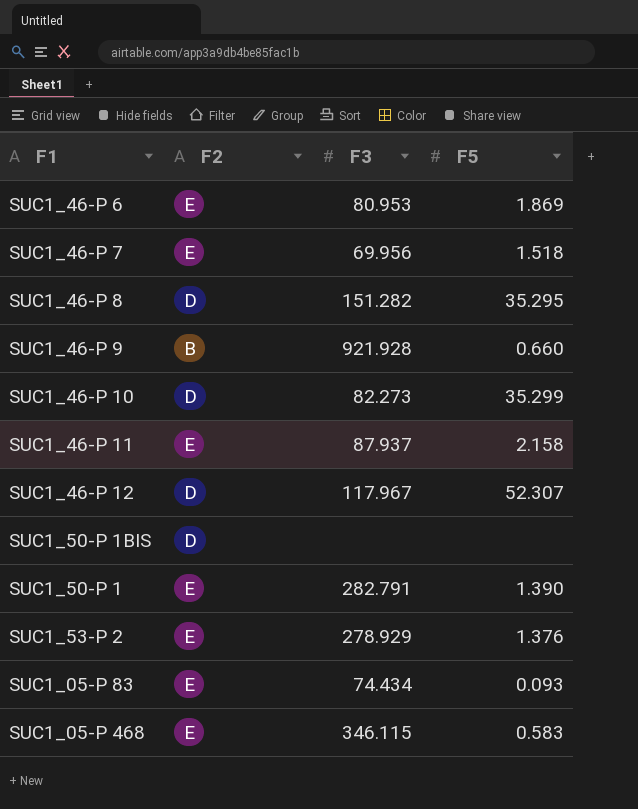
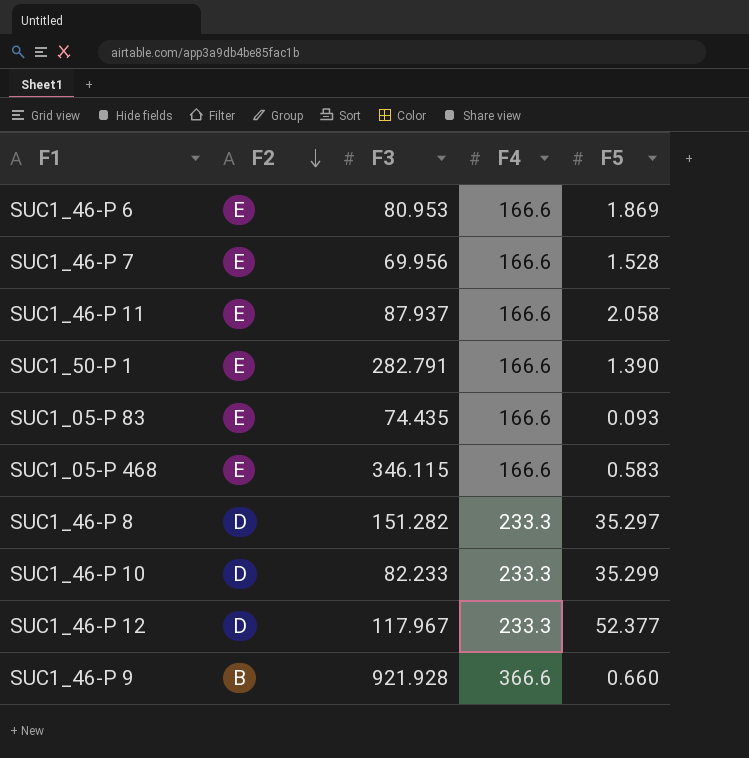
row order: none -> F2 descending
column F4 | position: none -> 4
row SUC1_50-P 1BIS: D | none | none -> none
row SUC1_53-P 2: E | 278.929 | 1.376 -> none
SUC1_46-P 7 | F5: 1.518 -> 1.528
SUC1_46-P 11 | F5: 2.158 -> 2.058
SUC1_05-P 83 | F3: 74.434 -> 74.435
SUC1_46-P 8 | F5: 35.295 -> 35.297
SUC1_46-P 10 | F3: 82.273 -> 82.233
SUC1_46-P 12 | F5: 52.307 -> 52.377

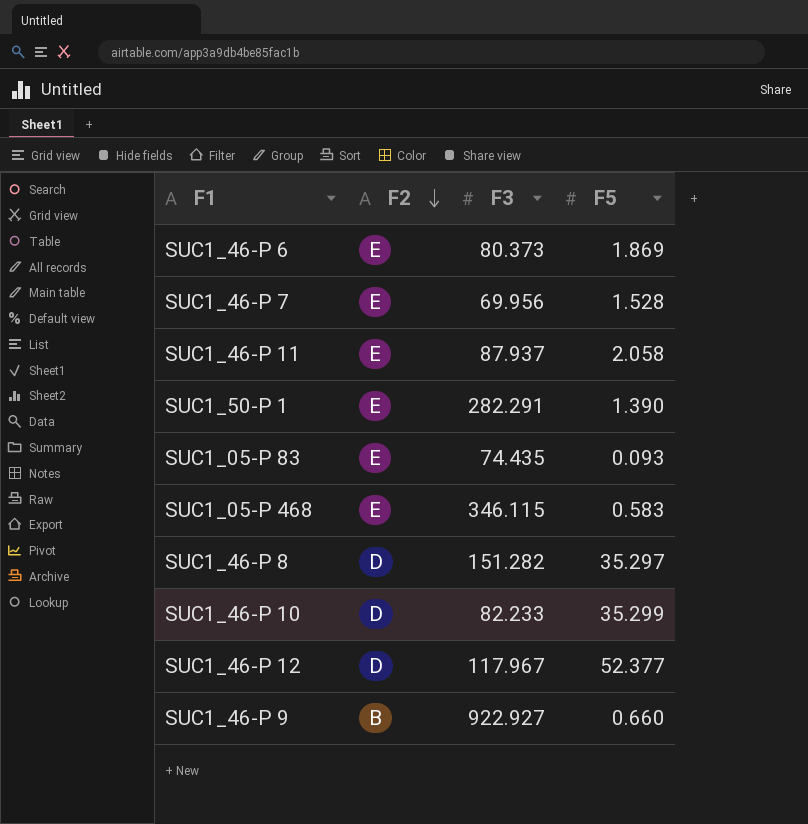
column F4 | position: 4 -> none
SUC1_46-P 6 | F3: 80.953 -> 80.373
SUC1_50-P 1 | F3: 282.791 -> 282.291
SUC1_46-P 9 | F3: 921.928 -> 922.927

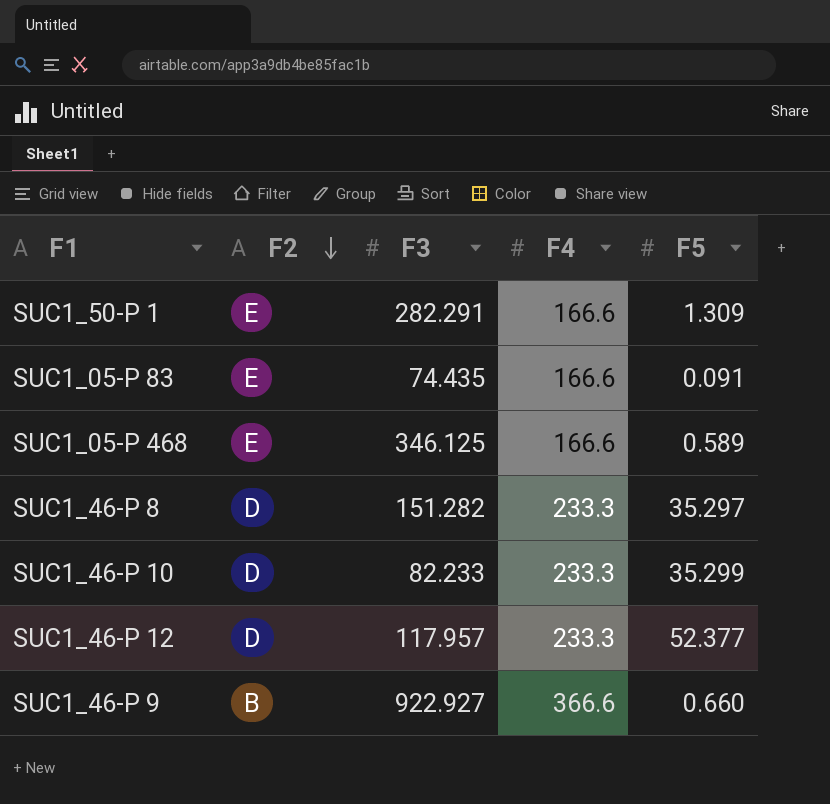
column F4 | position: none -> 4
row SUC1_46-P 6: E | 80.373 | 1.869 -> none
row SUC1_46-P 7: E | 69.956 | 1.528 -> none
row SUC1_46-P 11: E | 87.937 | 2.058 -> none
SUC1_50-P 1 | F5: 1.390 -> 1.309
SUC1_05-P 83 | F5: 0.093 -> 0.091
SUC1_05-P 468 | F3: 346.115 -> 346.125
SUC1_05-P 468 | F5: 0.583 -> 0.589
SUC1_46-P 12 | F3: 117.967 -> 117.957

